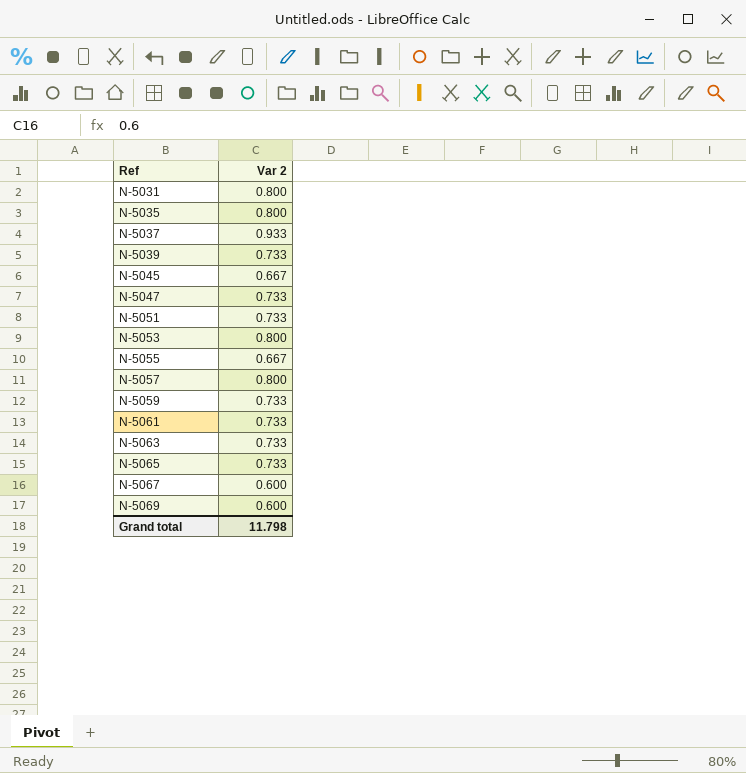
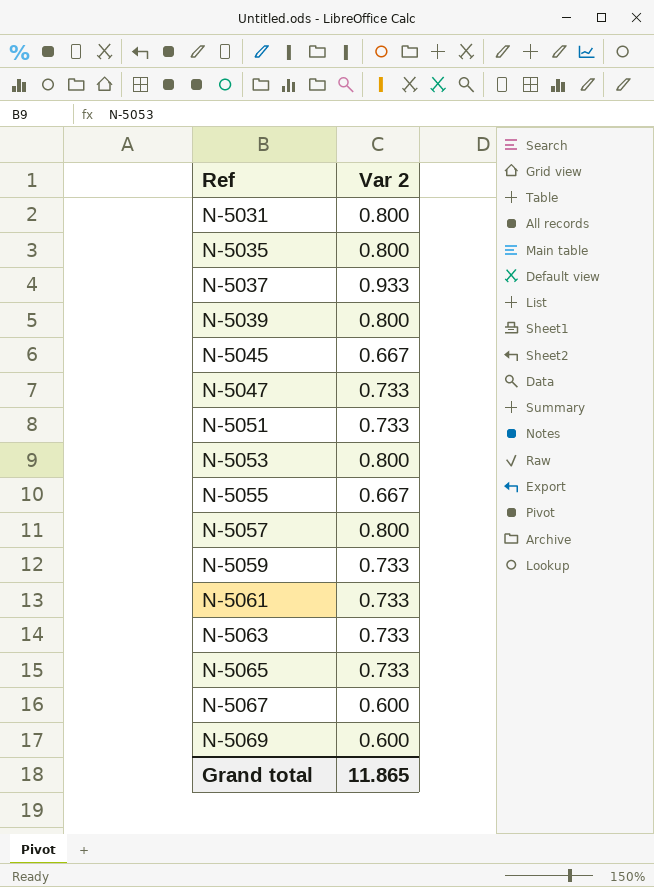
N-5039 | Var 2: 0.733 -> 0.800
Grand total | Var 2: 11.798 -> 11.865

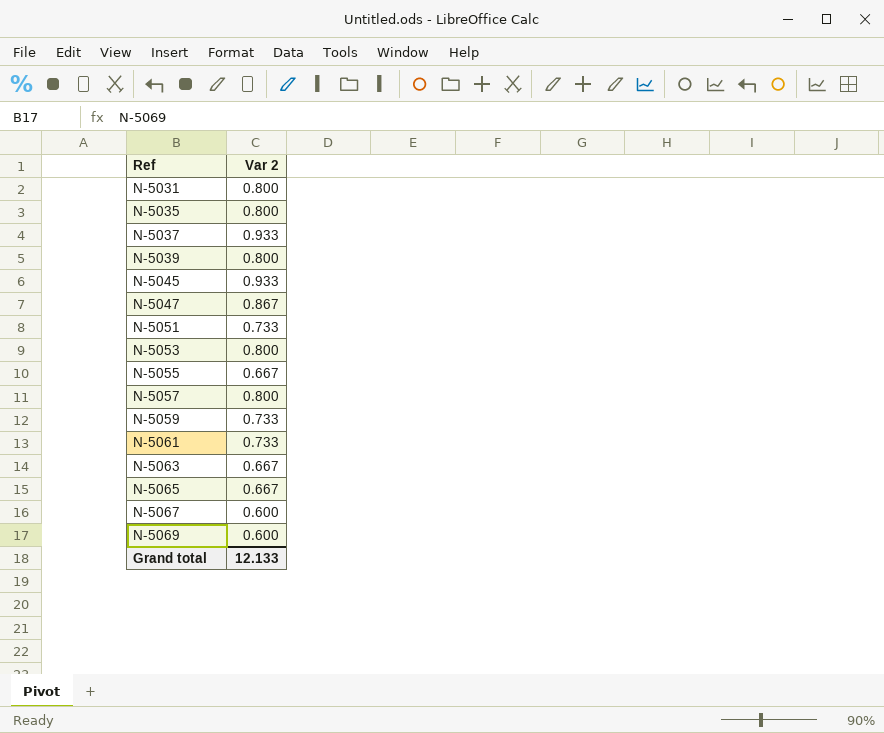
N-5045 | Var 2: 0.667 -> 0.933
N-5047 | Var 2: 0.733 -> 0.867
N-5063 | Var 2: 0.733 -> 0.667
N-5065 | Var 2: 0.733 -> 0.667
Grand total | Var 2: 11.865 -> 12.133

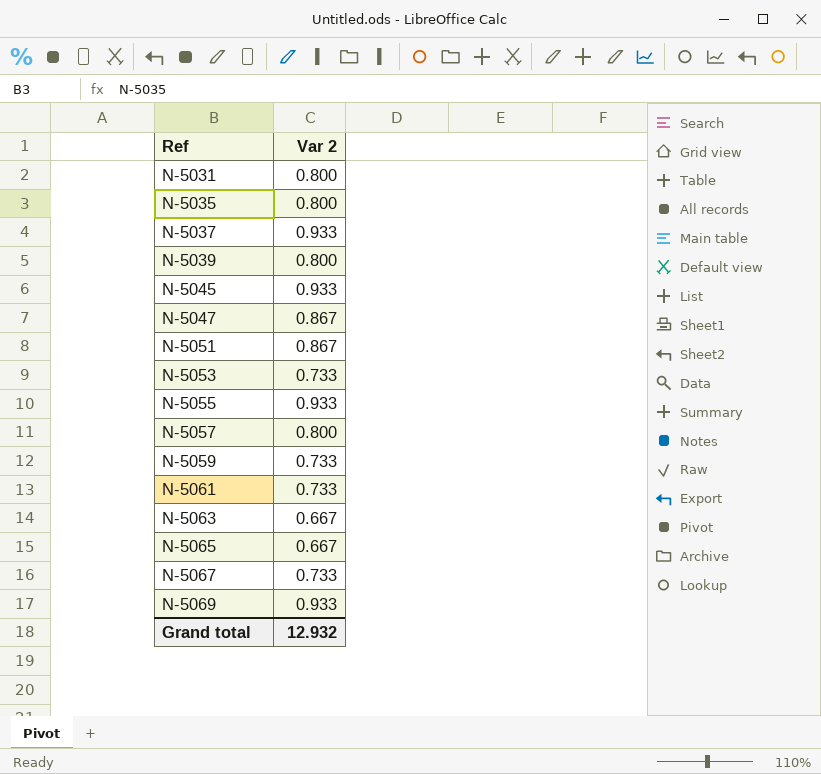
N-5051 | Var 2: 0.733 -> 0.867
N-5053 | Var 2: 0.800 -> 0.733
N-5055 | Var 2: 0.667 -> 0.933
N-5067 | Var 2: 0.600 -> 0.733
N-5069 | Var 2: 0.600 -> 0.933
Grand total | Var 2: 12.133 -> 12.932

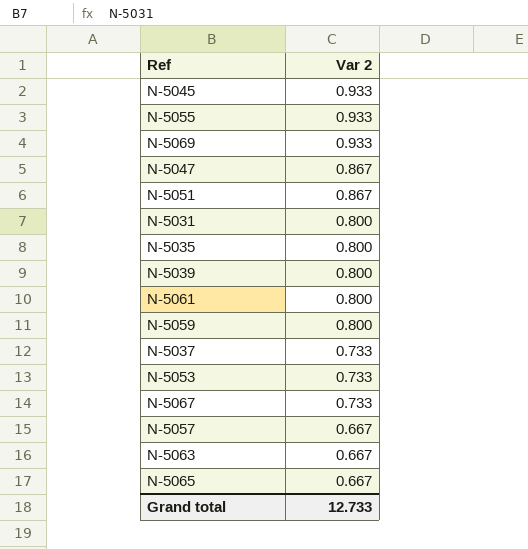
row order: Ref ascending -> Var 2 descending
N-5061 | Var 2: 0.733 -> 0.800
N-5059 | Var 2: 0.733 -> 0.800
N-5037 | Var 2: 0.933 -> 0.733
N-5057 | Var 2: 0.800 -> 0.667
Grand total | Var 2: 12.932 -> 12.733

